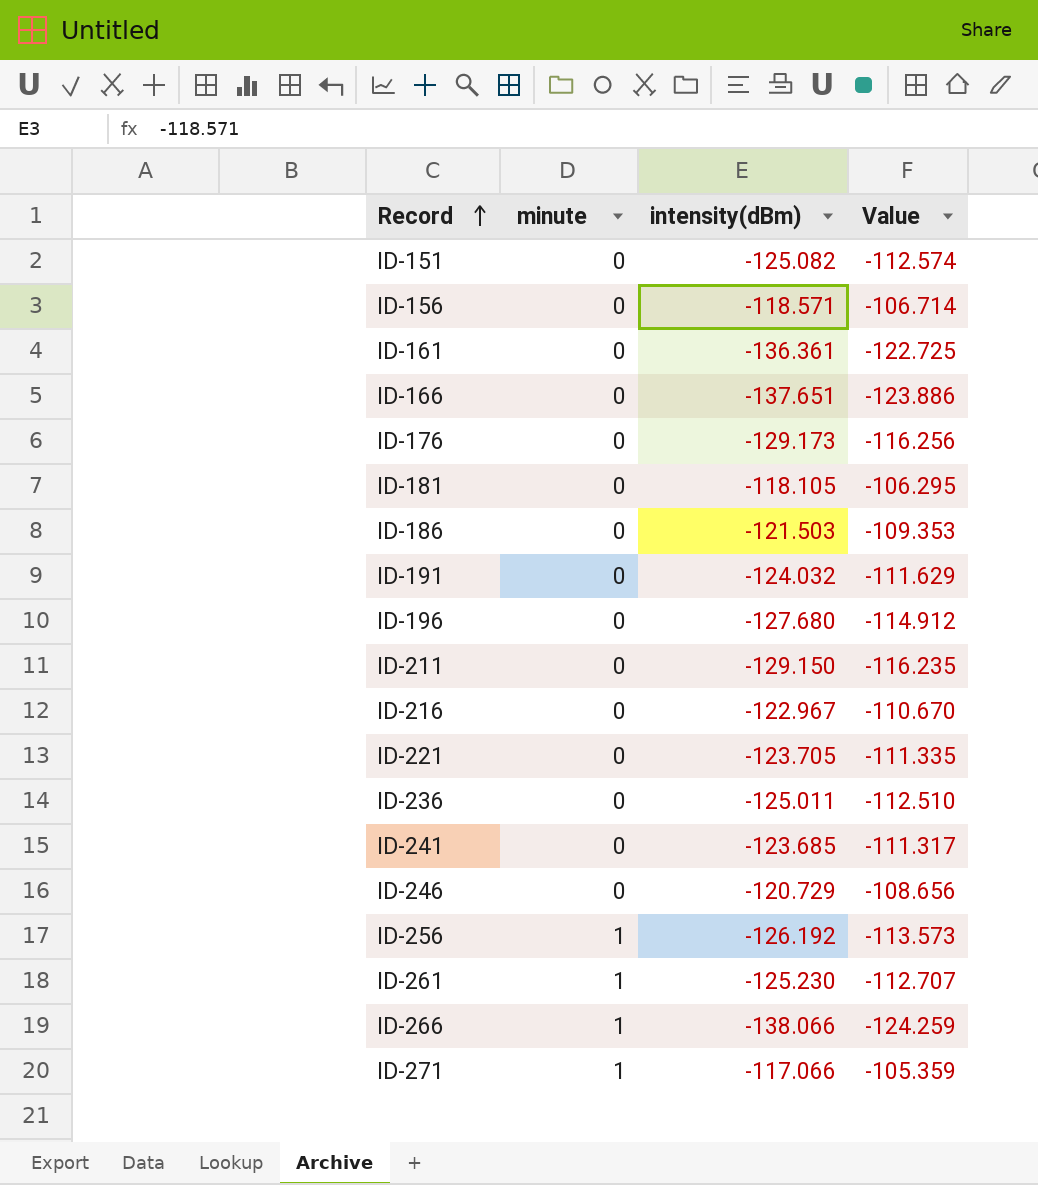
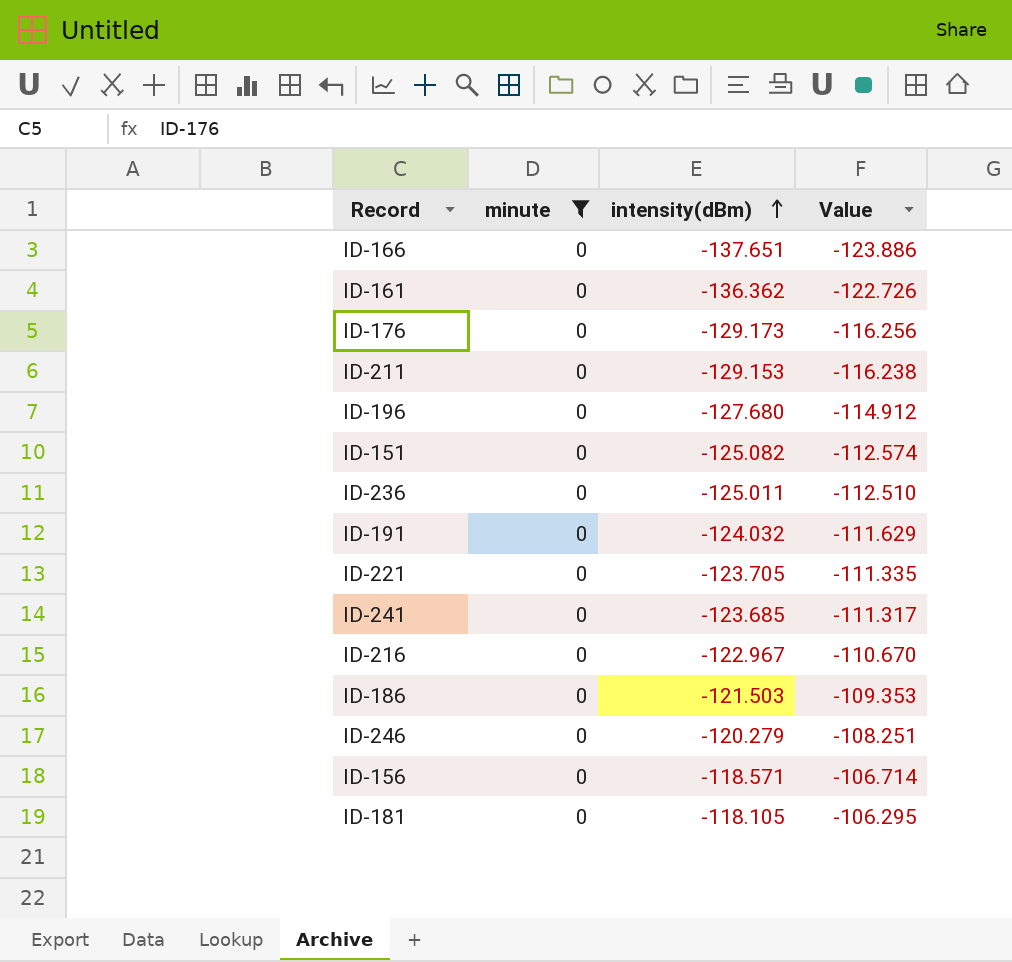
filter: none -> minute = 0
row order: Record ascending -> intensity(dBm) ascending
ID-161 | intensity(dBm): -136.361 -> -136.362
ID-161 | Value: -122.725 -> -122.726
ID-211 | intensity(dBm): -129.150 -> -129.153
ID-211 | Value: -116.235 -> -116.238
ID-246 | intensity(dBm): -120.729 -> -120.279
ID-246 | Value: -108.656 -> -108.251

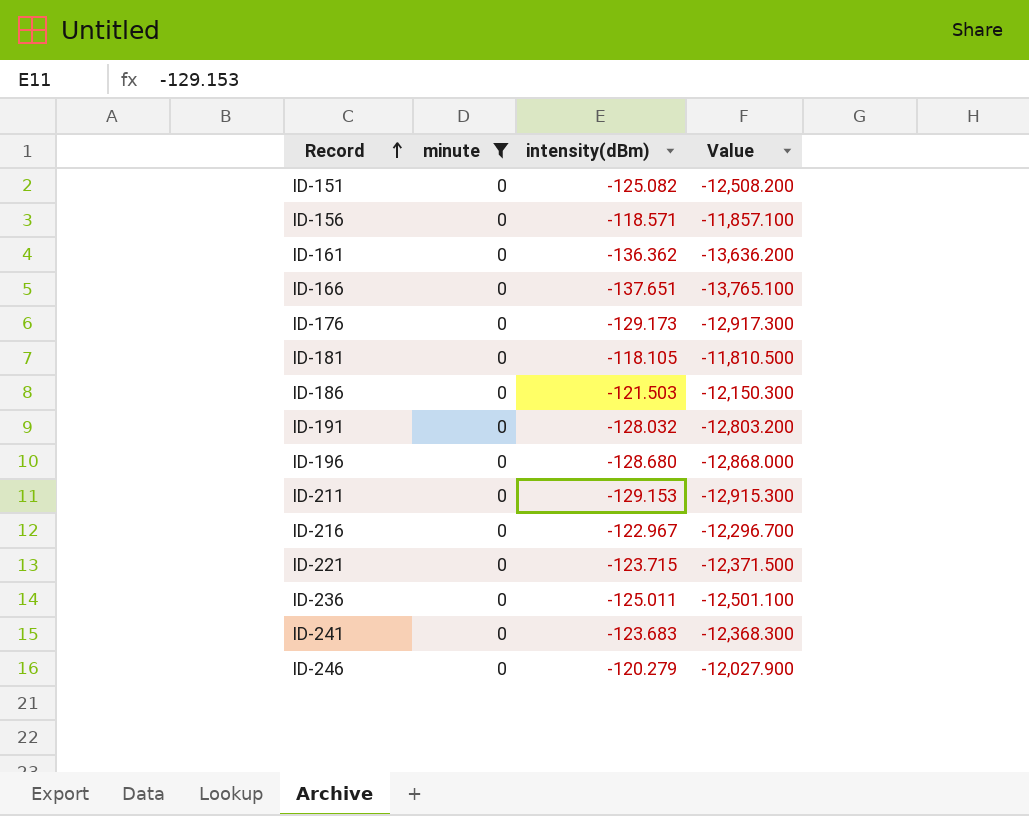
row order: intensity(dBm) ascending -> Record ascending
column Value | formula: [intensity(dBm)] * 0.9 -> [intensity(dBm)] * 100
ID-191 | intensity(dBm): -124.032 -> -128.032
ID-196 | intensity(dBm): -127.680 -> -128.680
ID-221 | intensity(dBm): -123.705 -> -123.715
ID-241 | intensity(dBm): -123.685 -> -123.683

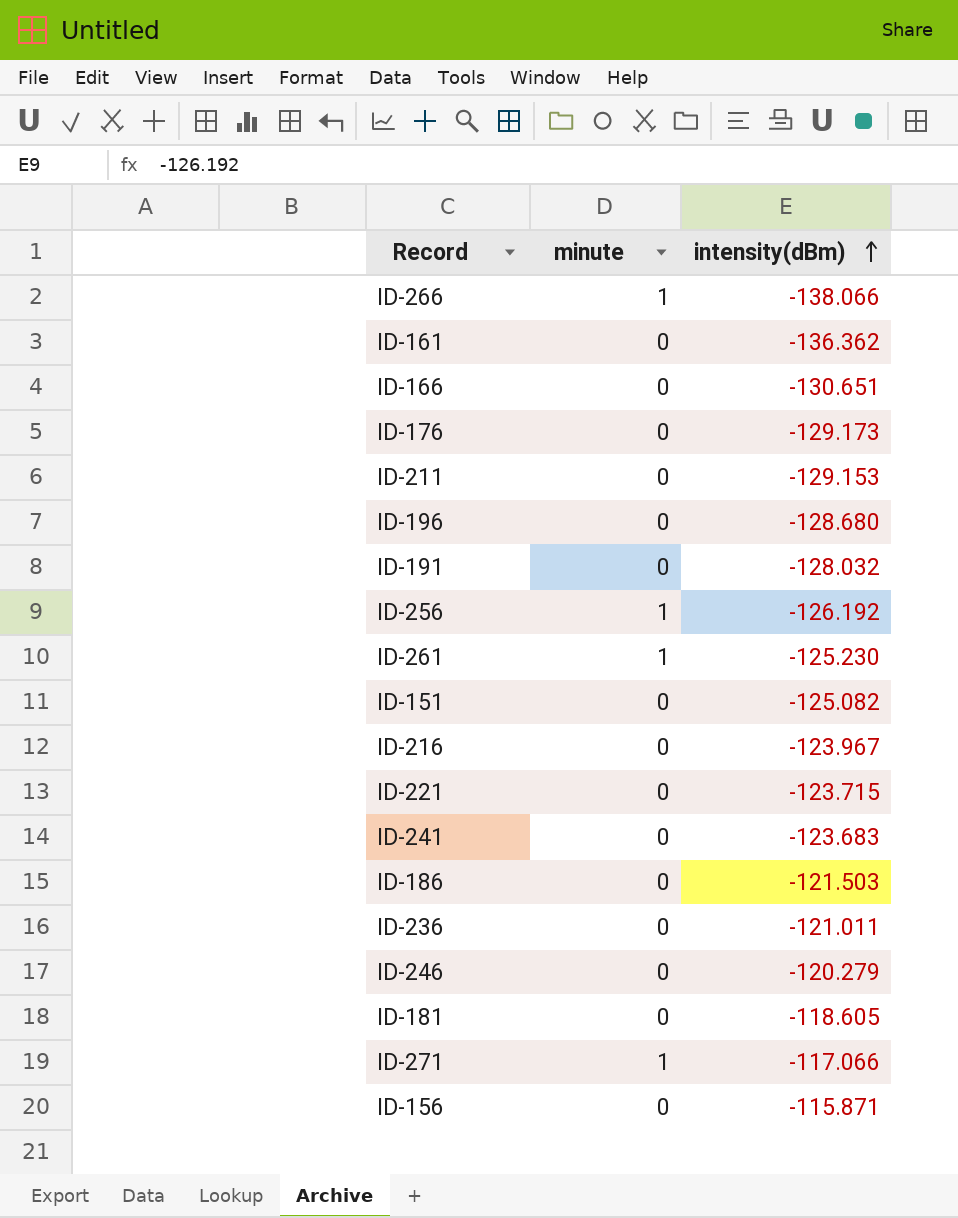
filter: minute = 0 -> none
row order: Record ascending -> intensity(dBm) ascending
column Value | formula: [intensity(dBm)] * 100 -> none
ID-166 | intensity(dBm): -137.651 -> -130.651
ID-216 | intensity(dBm): -122.967 -> -123.967
ID-236 | intensity(dBm): -125.011 -> -121.011
ID-181 | intensity(dBm): -118.105 -> -118.605
ID-156 | intensity(dBm): -118.571 -> -115.871

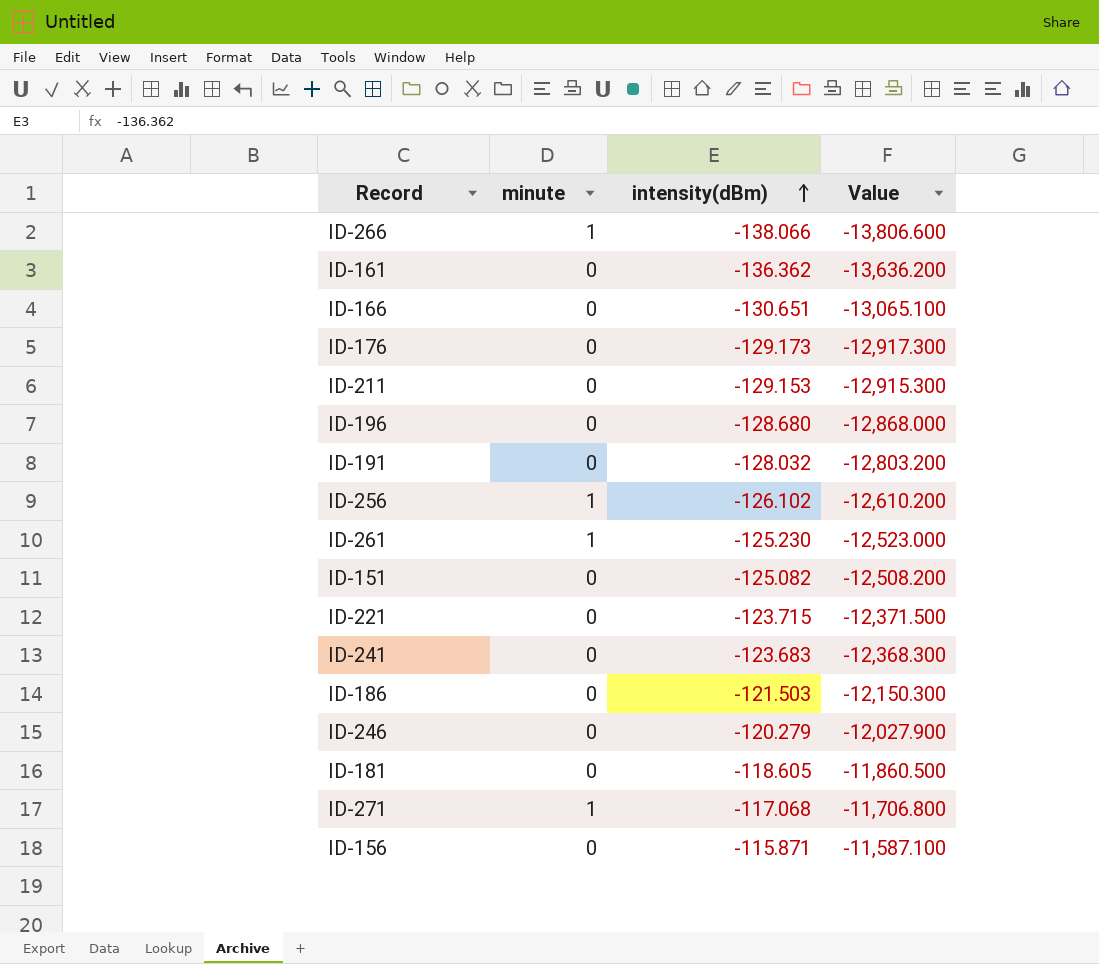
column Value | formula: none -> [intensity(dBm)] * 100
row ID-216: 0 | -123.967 -> none
row ID-236: 0 | -121.011 -> none
ID-256 | intensity(dBm): -126.192 -> -126.102
ID-271 | intensity(dBm): -117.066 -> -117.068

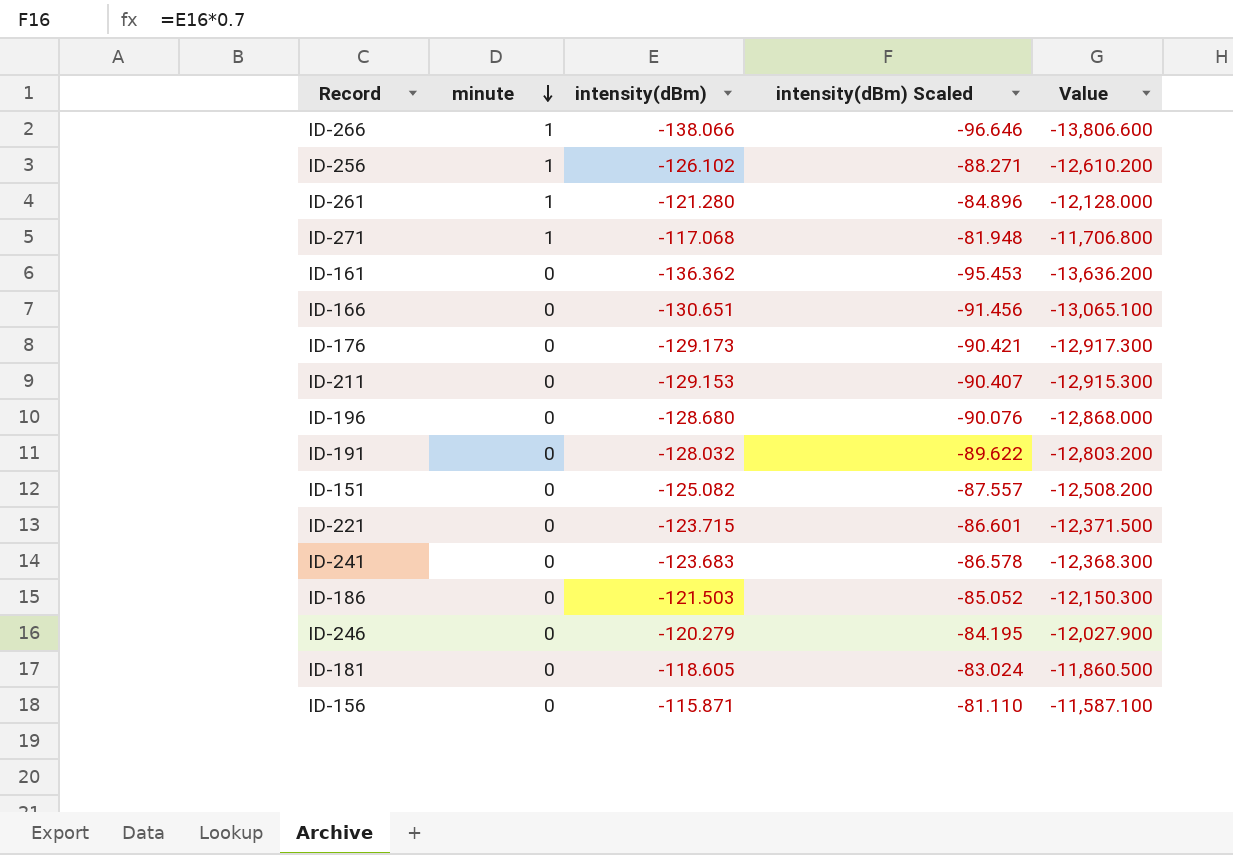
row order: intensity(dBm) ascending -> minute descending
column intensity(dBm) Scaled | formula: none -> [intensity(dBm)] * 0.7
ID-261 | intensity(dBm): -125.230 -> -121.280
ID-261 | Value: -12,523.000 -> -12,128.000

